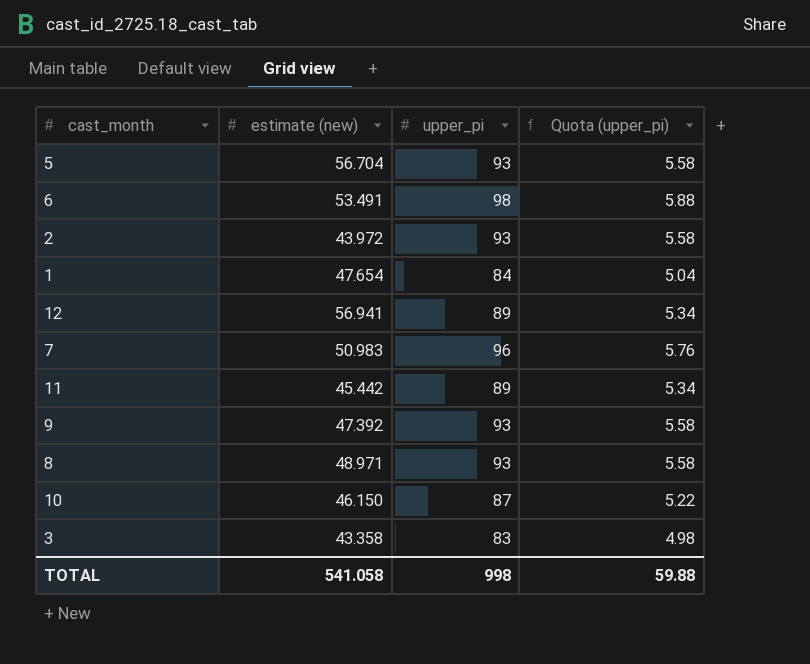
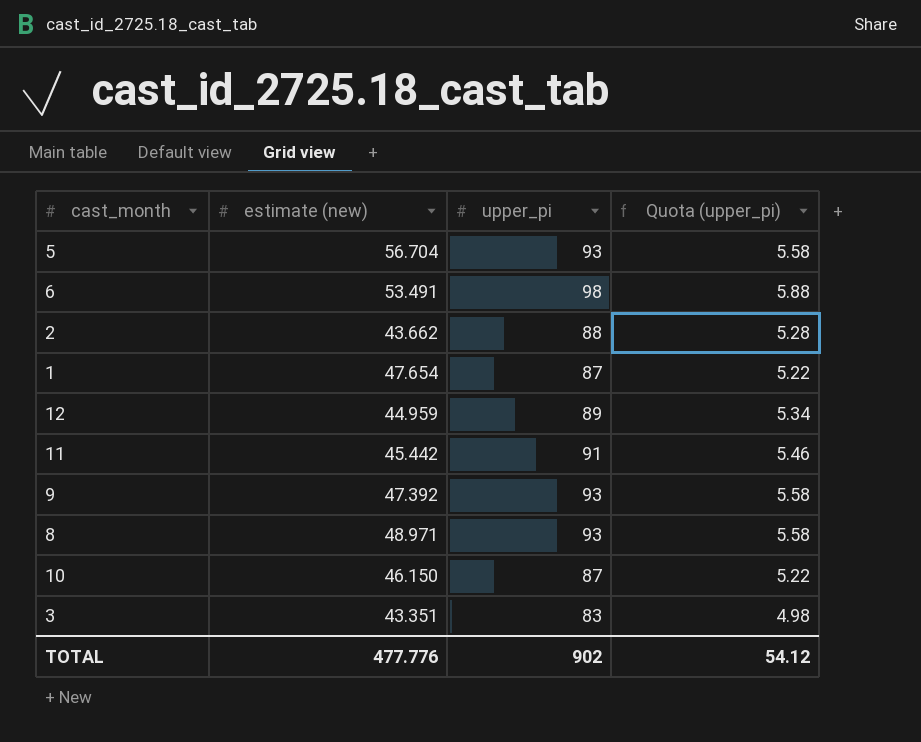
row 7: 50.983 | 96 | 5.76 -> none
2 | estimate (new): 43.972 -> 43.662
2 | upper_pi: 93 -> 88
2 | Quota (upper_pi): 5.58 -> 5.28
1 | upper_pi: 84 -> 87
1 | Quota (upper_pi): 5.04 -> 5.22
12 | estimate (new): 56.941 -> 44.959
11 | upper_pi: 89 -> 91
11 | Quota (upper_pi): 5.34 -> 5.46
3 | estimate (new): 43.358 -> 43.351
TOTAL | estimate (new): 541.058 -> 477.776
TOTAL | upper_pi: 998 -> 902
TOTAL | Quota (upper_pi): 59.88 -> 54.12

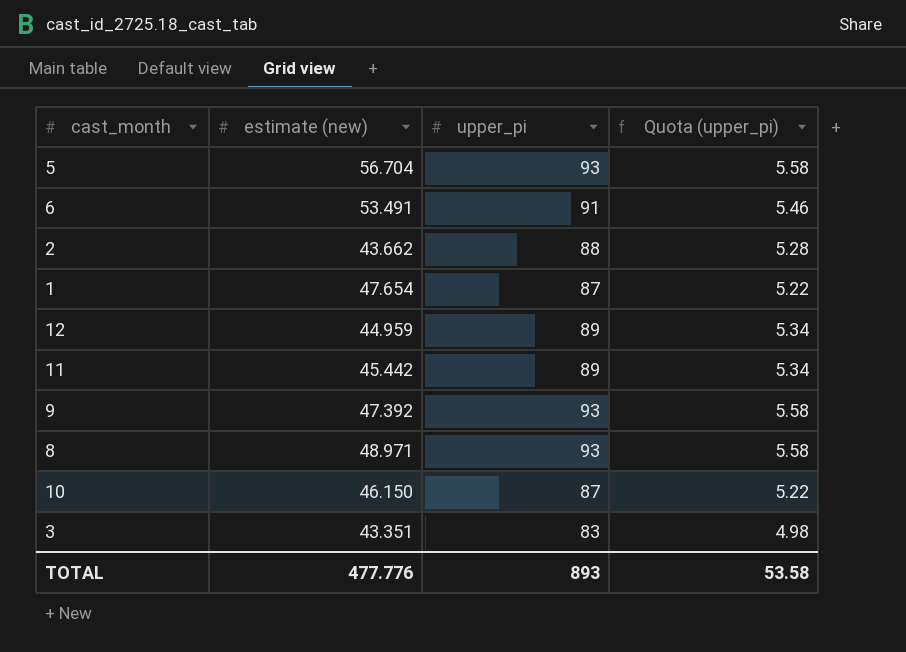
6 | upper_pi: 98 -> 91
6 | Quota (upper_pi): 5.88 -> 5.46
11 | upper_pi: 91 -> 89
11 | Quota (upper_pi): 5.46 -> 5.34
TOTAL | upper_pi: 902 -> 893
TOTAL | Quota (upper_pi): 54.12 -> 53.58

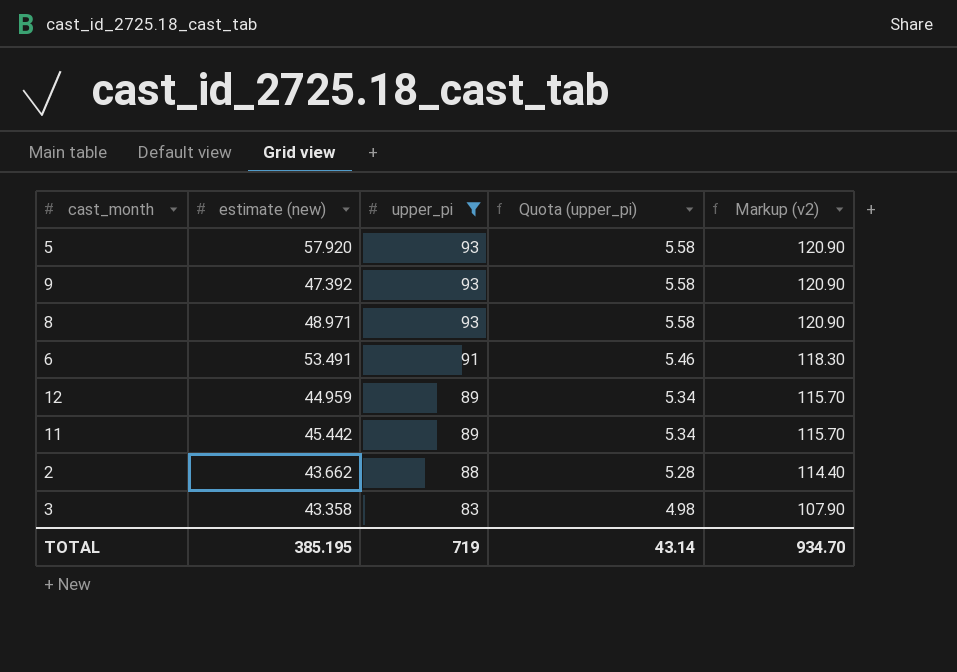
filter: none -> upper_pi != 87
row order: none -> upper_pi descending
column Markup (v2) | formula: none -> [upper_pi] * 1.3
5 | estimate (new): 56.704 -> 57.920
3 | estimate (new): 43.351 -> 43.358
TOTAL | estimate (new): 477.776 -> 385.195
TOTAL | upper_pi: 893 -> 719
TOTAL | Quota (upper_pi): 53.58 -> 43.14

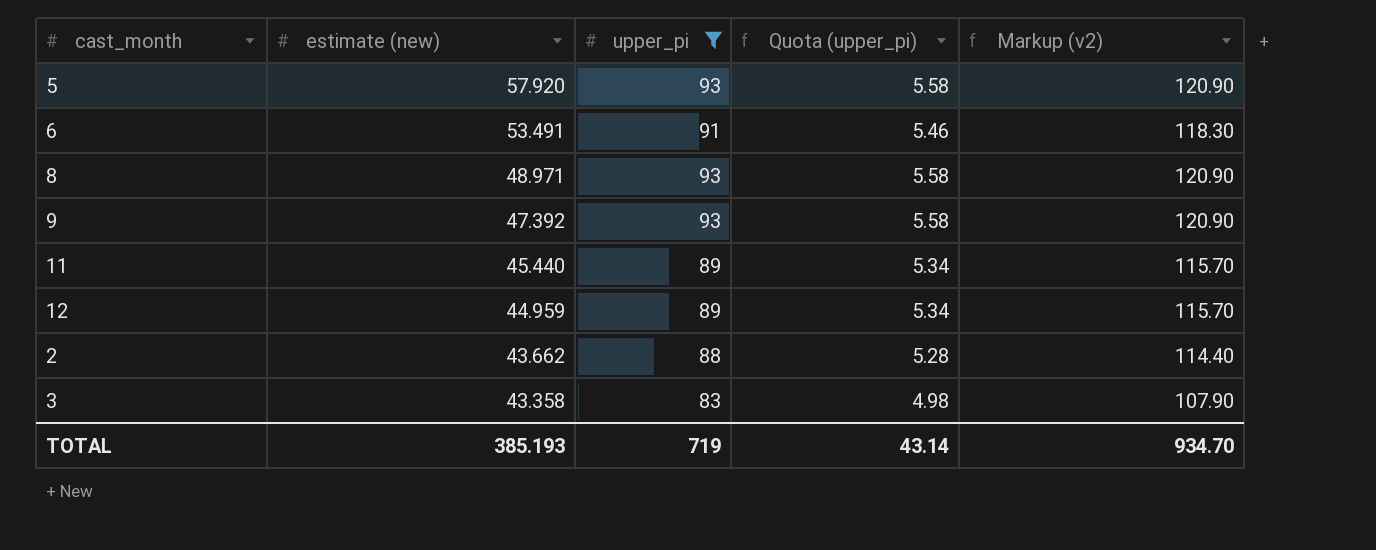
row order: upper_pi descending -> estimate (new) descending
11 | estimate (new): 45.442 -> 45.440
TOTAL | estimate (new): 385.195 -> 385.193

